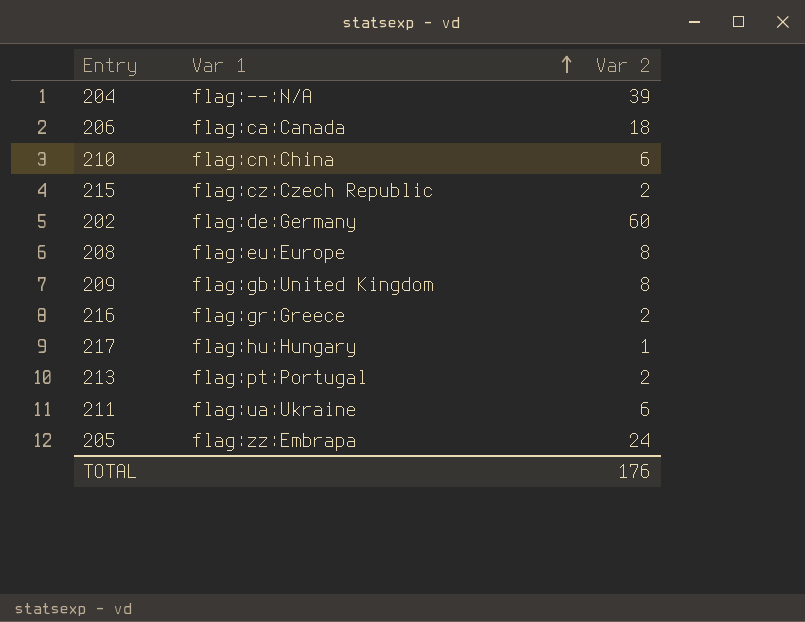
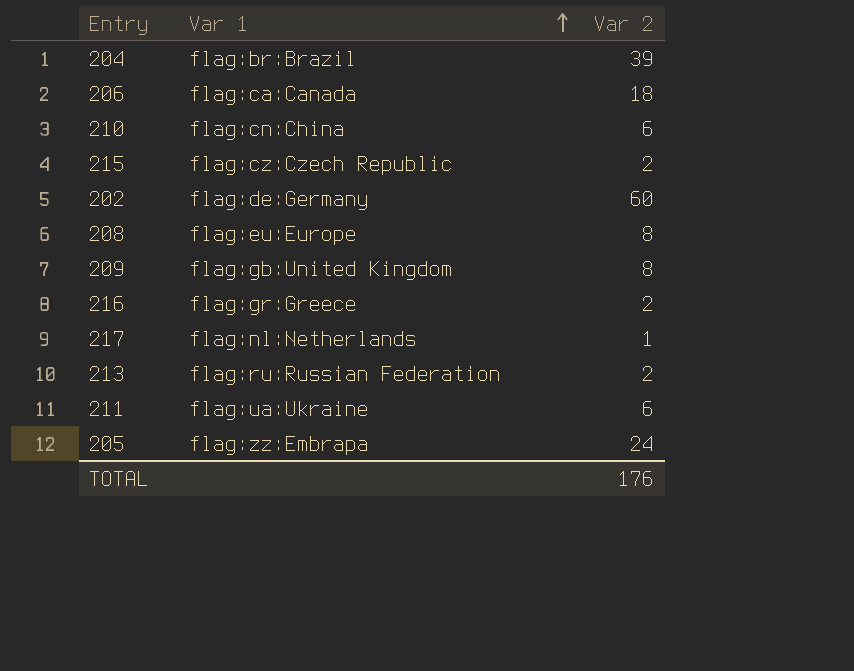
204 | Var 1: flag:--:N/A -> flag:br:Brazil
217 | Var 1: flag:hu:Hungary -> flag:nl:Netherlands
213 | Var 1: flag:pt:Portugal -> flag:ru:Russian Federation

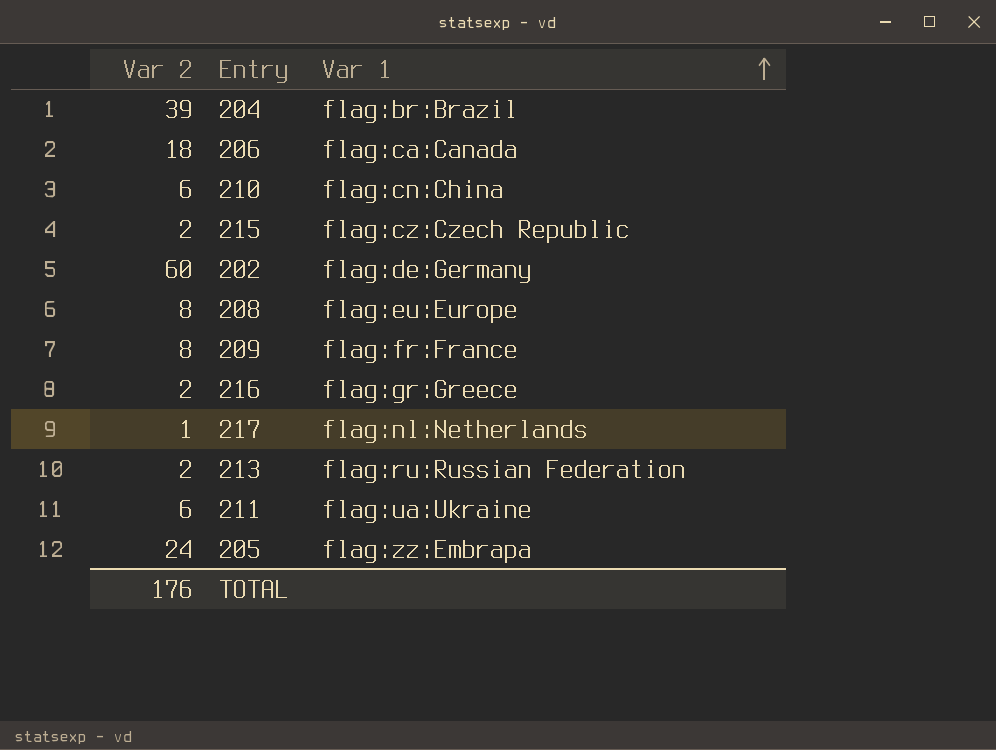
column Var 2 | position: 3 -> 1
209 | Var 1: flag:gb:United Kingdom -> flag:fr:France

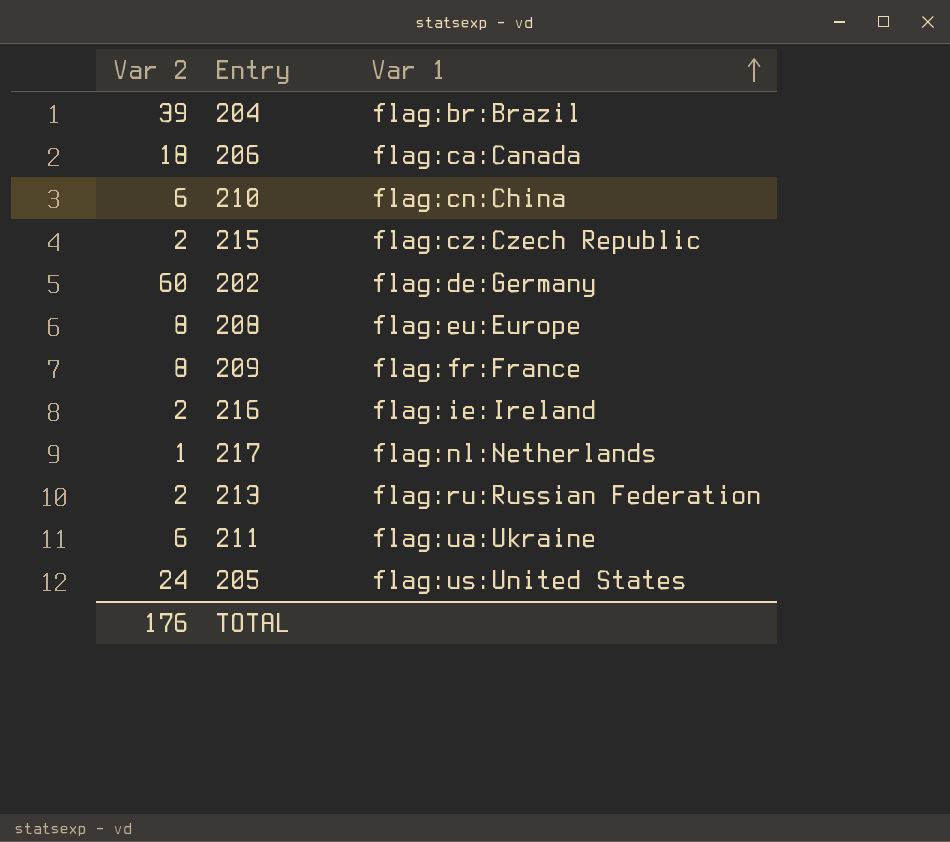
216 | Var 1: flag:gr:Greece -> flag:ie:Ireland
205 | Var 1: flag:zz:Embrapa -> flag:us:United States

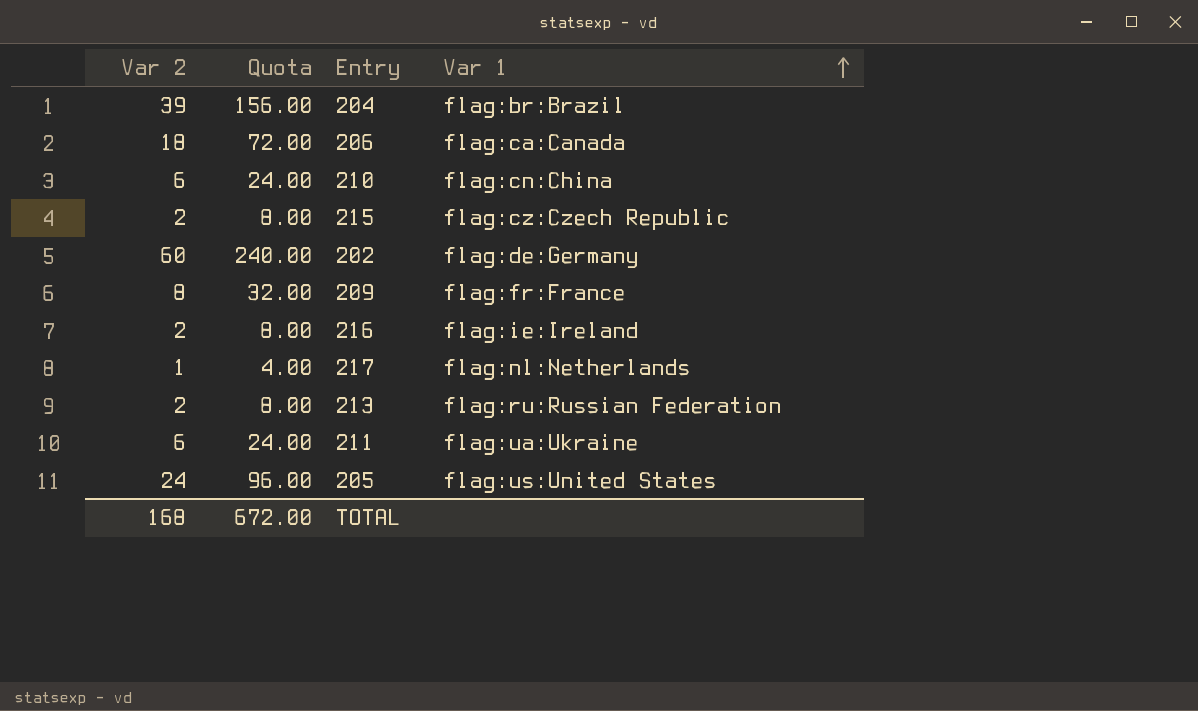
column Quota | formula: none -> [Var 2] * 4
row 208: 8 | flag:eu:Europe -> none
TOTAL | Var 2: 176 -> 168

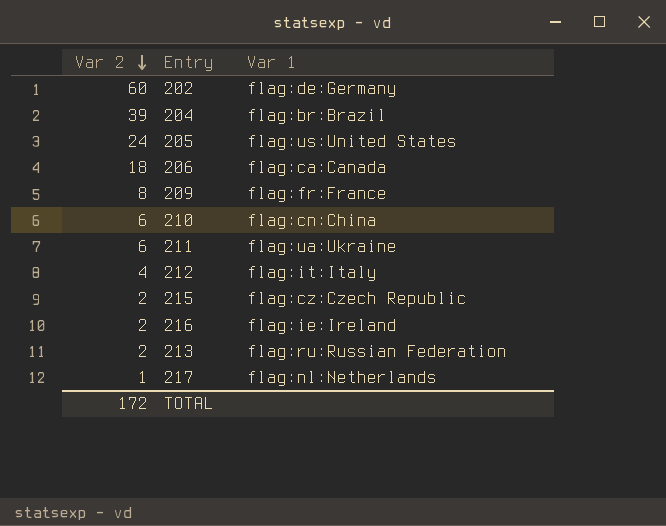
row order: Var 1 ascending -> Var 2 descending
column Quota | formula: [Var 2] * 4 -> none
row 212: none -> 4 | flag:it:Italy
TOTAL | Var 2: 168 -> 172

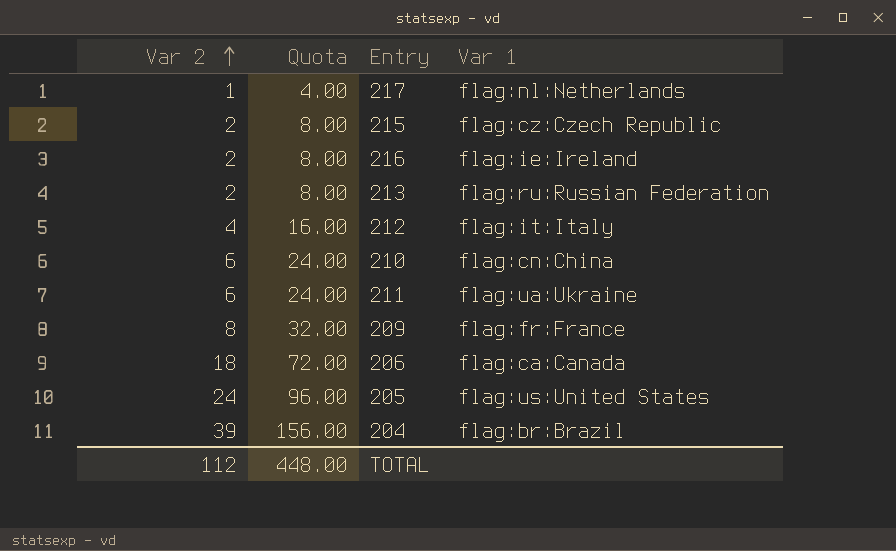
row order: Var 2 descending -> Var 2 ascending
column Quota | formula: none -> [Var 2] * 4
row 202: 60 | flag:de:Germany -> none
TOTAL | Var 2: 172 -> 112

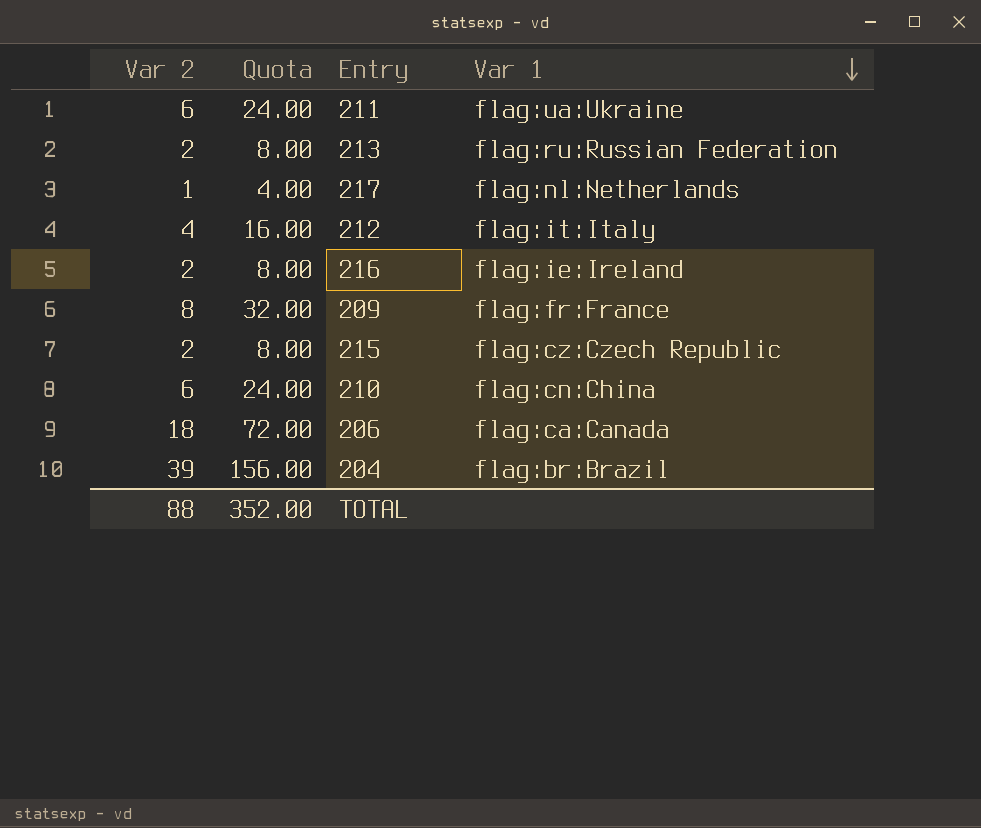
row order: Var 2 ascending -> Var 1 descending
row 205: 24 | 96.00 | flag:us:United States -> none
TOTAL | Var 2: 112 -> 88
TOTAL | Quota: 448.00 -> 352.00

